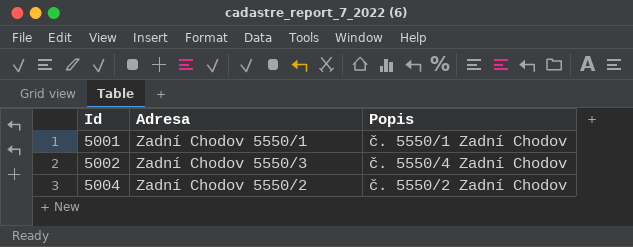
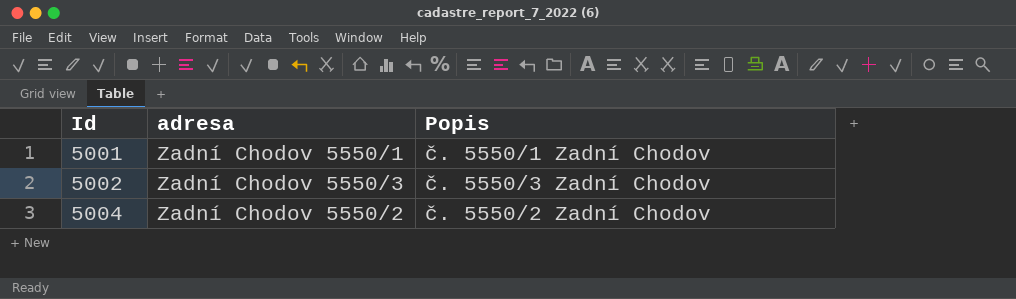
column name: Adresa -> adresa
5002 | Popis: č. 5550/4 Zadní Chodov -> č. 5550/3 Zadní Chodov

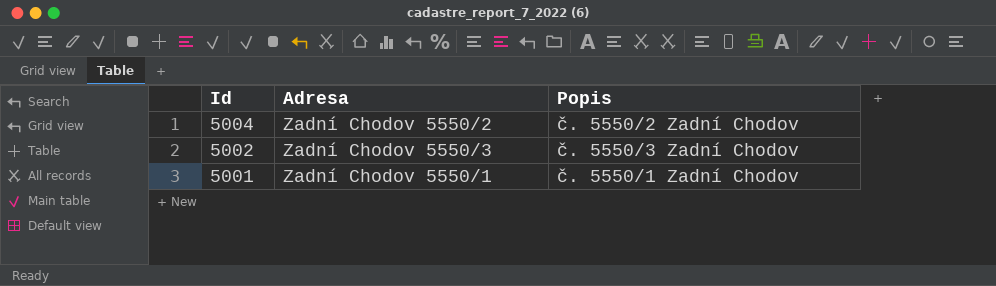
row order: Id ascending -> Id descending
column name: adresa -> Adresa

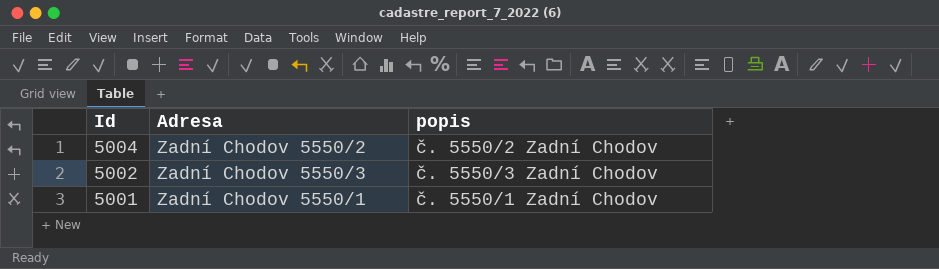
column name: Popis -> popis

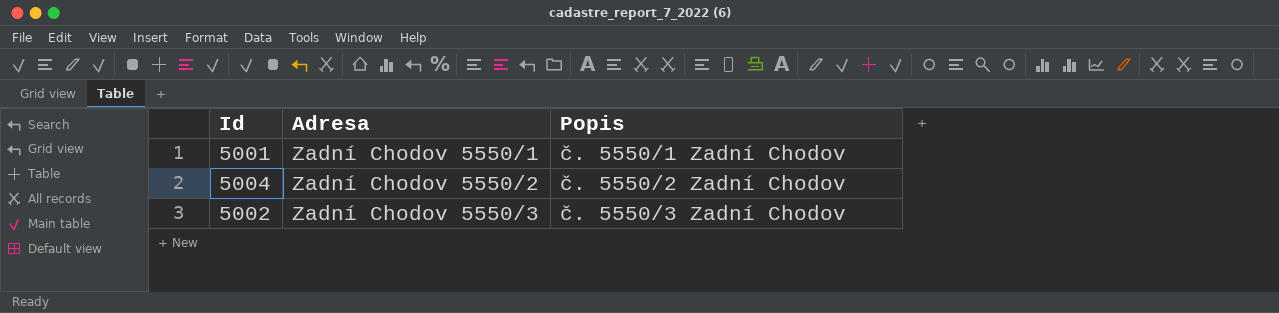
row order: Id descending -> Adresa ascending
column name: popis -> Popis

